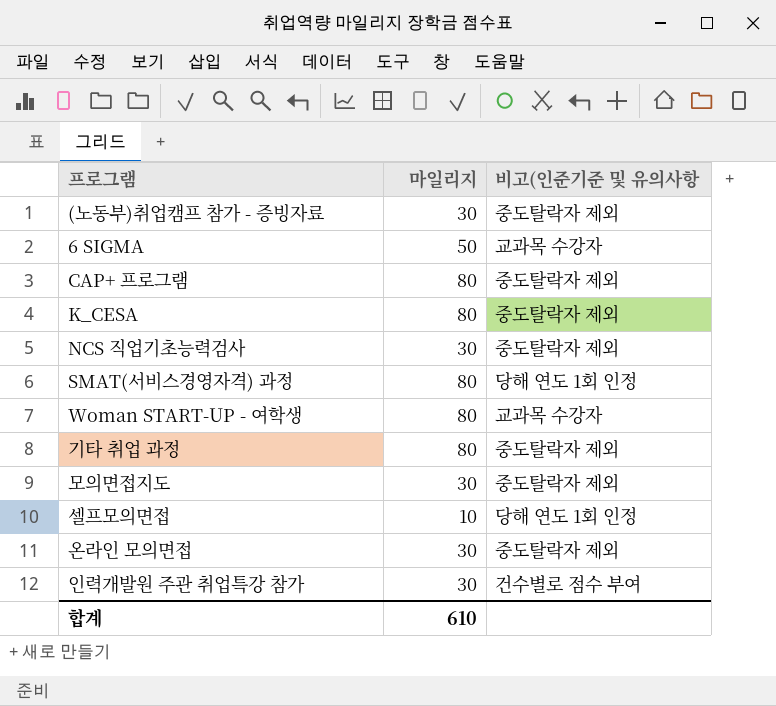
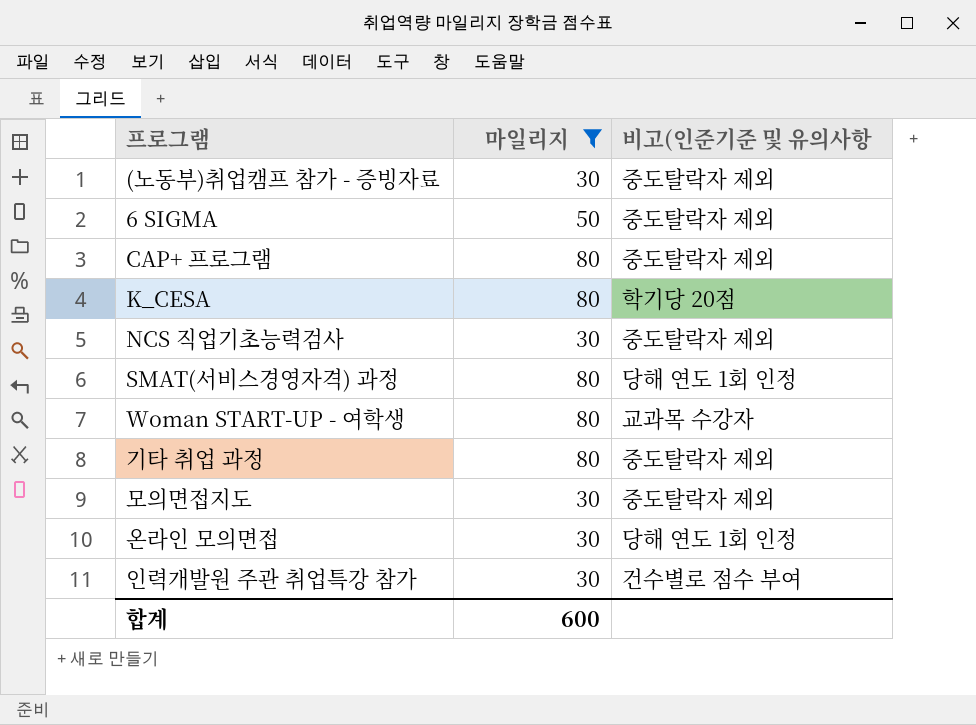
filter: none -> 마일리지 != 10
6 SIGMA | 비고(인준기준 및 유의사항: 교과목 수강자 -> 중도탈락자 제외
K_CESA | 비고(인준기준 및 유의사항: 중도탈락자 제외 -> 학기당 20점
온라인 모의면접 | 비고(인준기준 및 유의사항: 중도탈락자 제외 -> 당해 연도 1회 인정
합계 | 마일리지: 610 -> 600

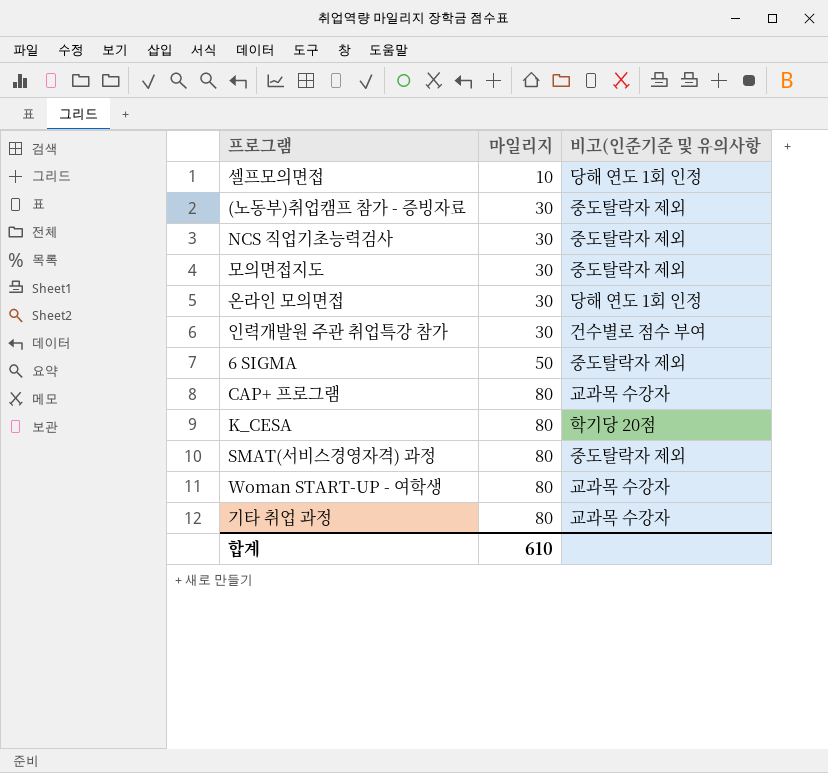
filter: 마일리지 != 10 -> none
row order: none -> 마일리지 ascending
CAP+ 프로그램 | 비고(인준기준 및 유의사항: 중도탈락자 제외 -> 교과목 수강자
SMAT(서비스경영자격) 과정 | 비고(인준기준 및 유의사항: 당해 연도 1회 인정 -> 중도탈락자 제외
기타 취업 과정 | 비고(인준기준 및 유의사항: 중도탈락자 제외 -> 교과목 수강자
합계 | 마일리지: 600 -> 610

